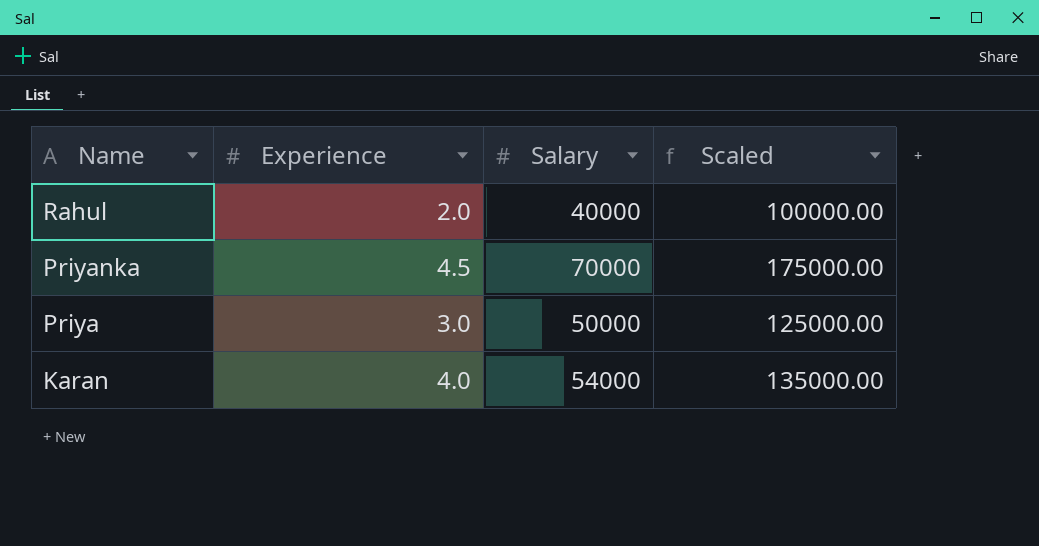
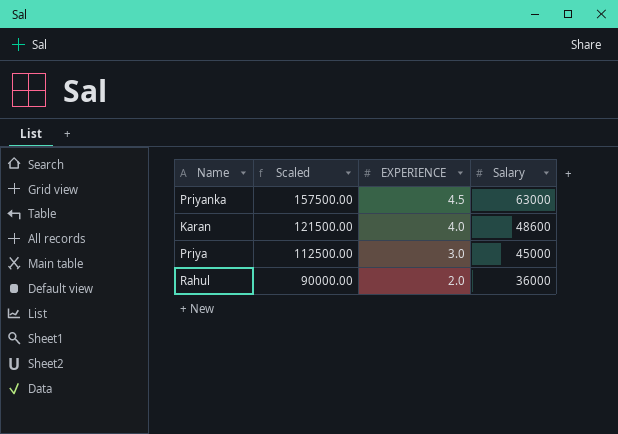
row order: Name descending -> Scaled descending
column Scaled | position: 4 -> 2
column name: Experience -> EXPERIENCE
Priyanka | Scaled: 175000.00 -> 157500.00
Priyanka | Salary: 70000 -> 63000
Karan | Scaled: 135000.00 -> 121500.00
Karan | Salary: 54000 -> 48600
Priya | Scaled: 125000.00 -> 112500.00
Priya | Salary: 50000 -> 45000
Rahul | Scaled: 100000.00 -> 90000.00
Rahul | Salary: 40000 -> 36000

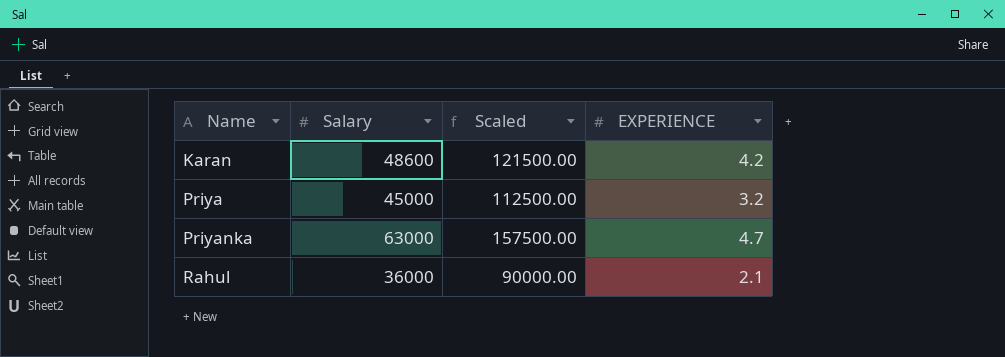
row order: Scaled descending -> Name ascending
column Salary | position: 4 -> 2
Karan | EXPERIENCE: 4.0 -> 4.2
Priya | EXPERIENCE: 3.0 -> 3.2
Priyanka | EXPERIENCE: 4.5 -> 4.7
Rahul | EXPERIENCE: 2.0 -> 2.1

